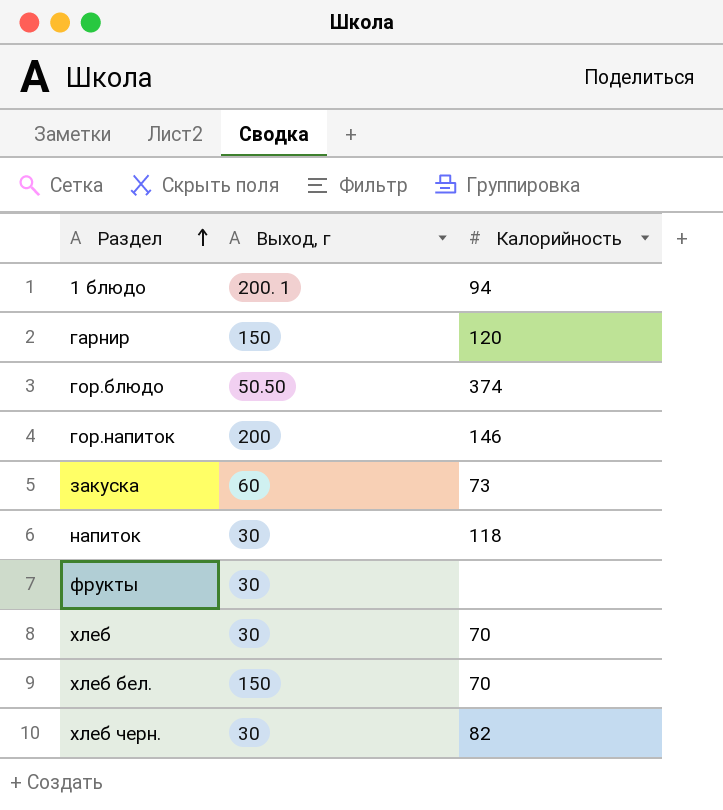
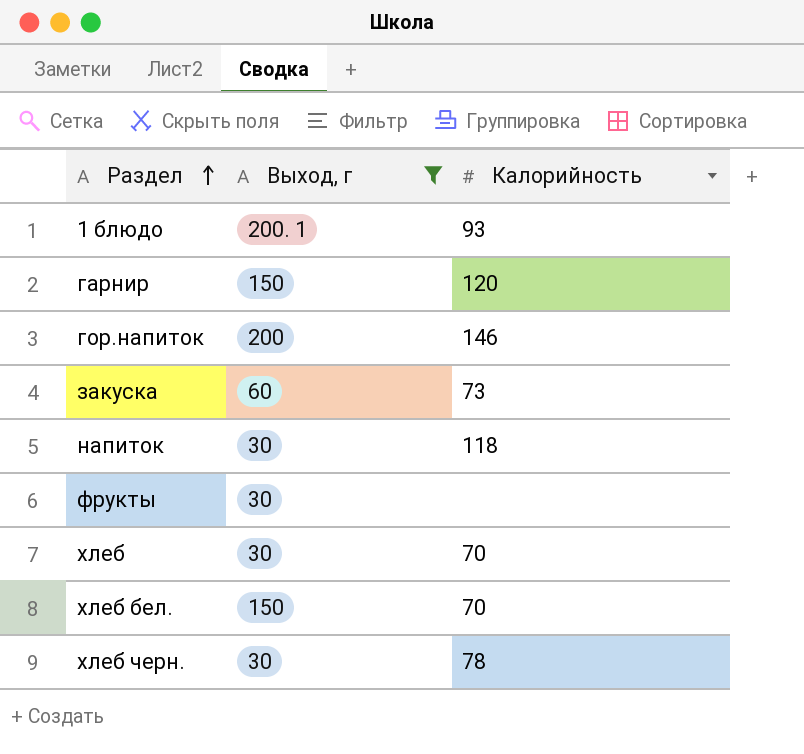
filter: none -> Выход, г != 50.50
1 блюдо | Калорийность: 94 -> 93
хлеб черн. | Калорийность: 82 -> 78

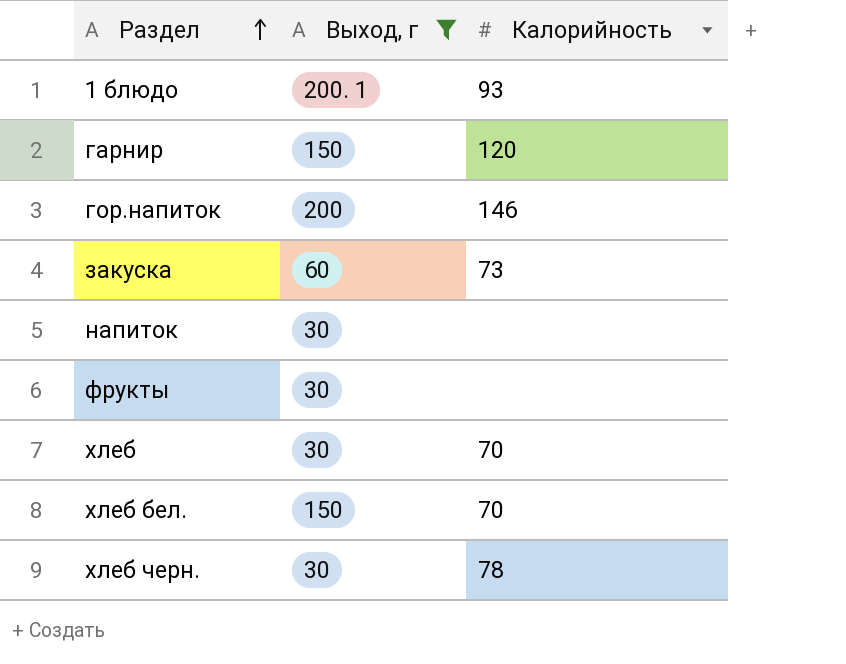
напиток | Калорийность: 118 -> none

